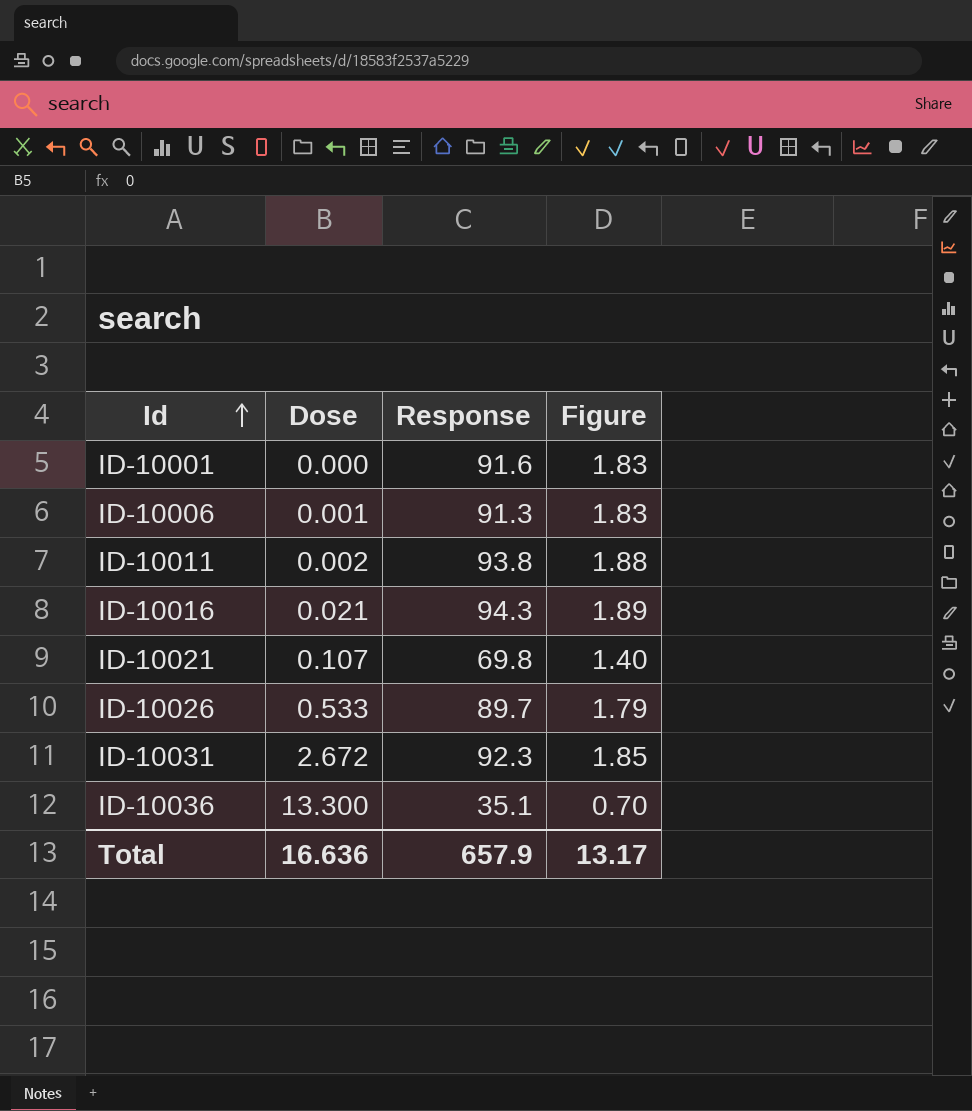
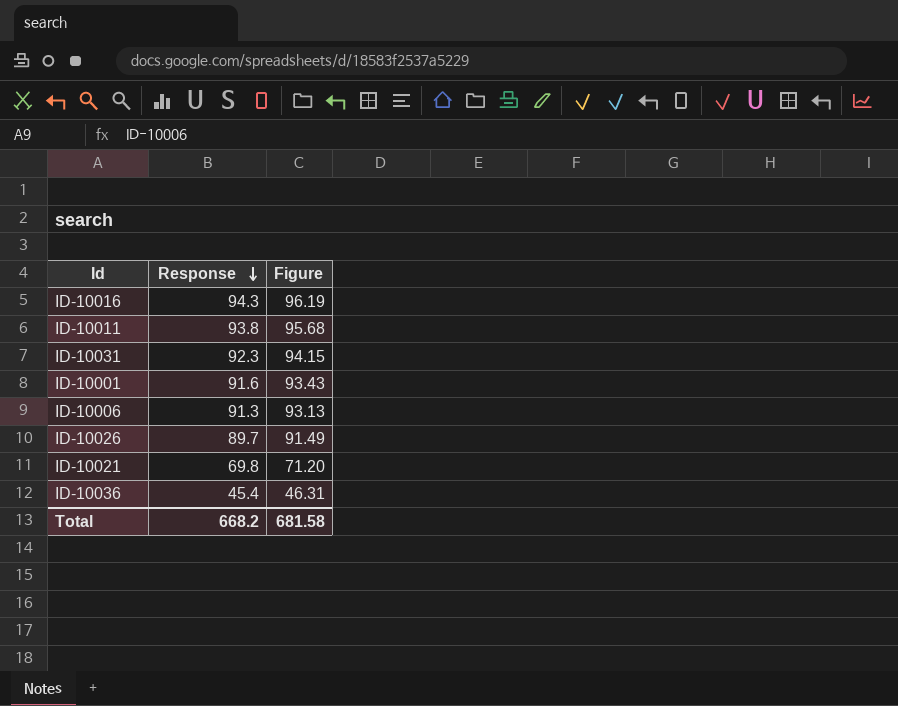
row order: Id ascending -> Response descending
column Dose | position: 2 -> none
column Figure | formula: [Response] * 0.02 -> [Response] * 1.02
ID-10036 | Response: 35.1 -> 45.4
Total | Response: 657.9 -> 668.2
Total | Figure: 13.17 -> 681.58

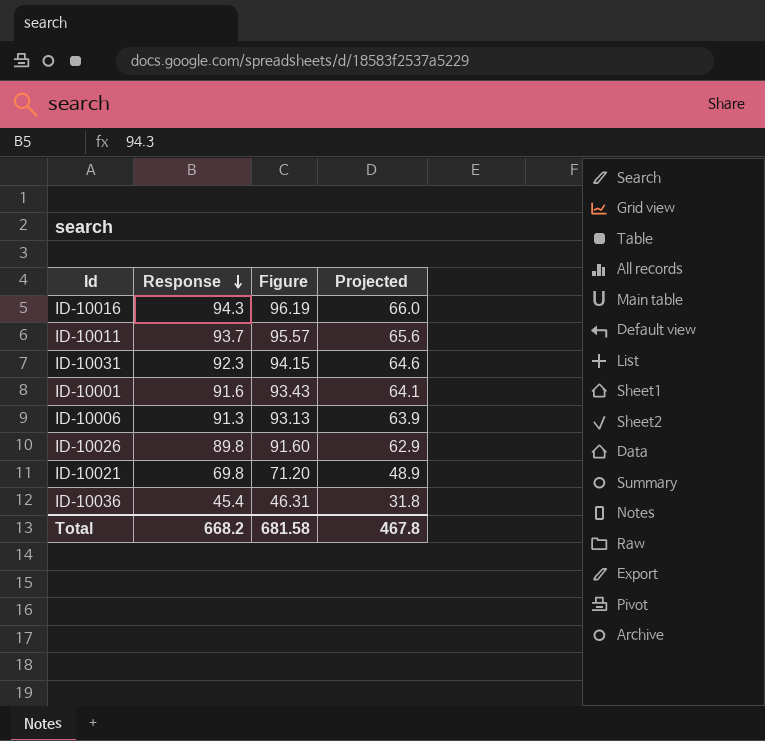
column Projected | formula: none -> [Response] * 0.7
ID-10011 | Response: 93.8 -> 93.7
ID-10011 | Figure: 95.68 -> 95.57
ID-10026 | Response: 89.7 -> 89.8
ID-10026 | Figure: 91.49 -> 91.60

